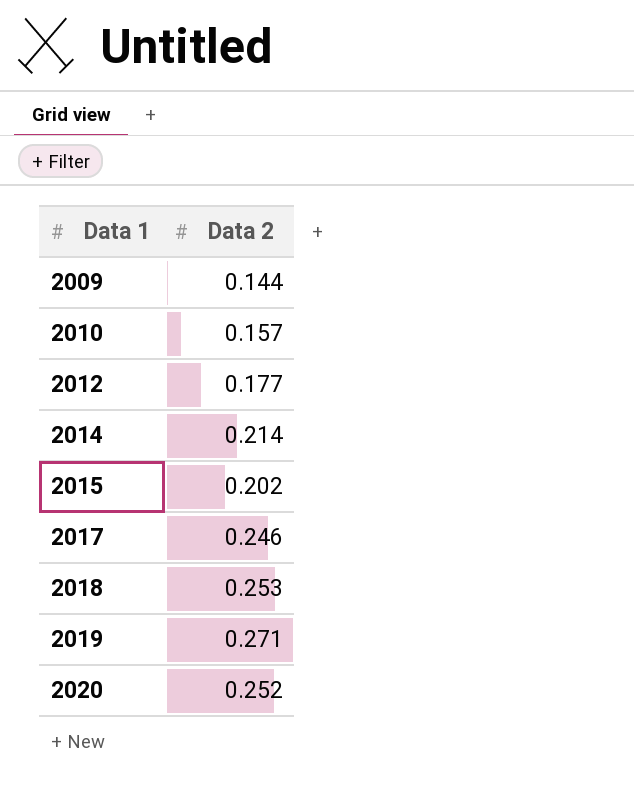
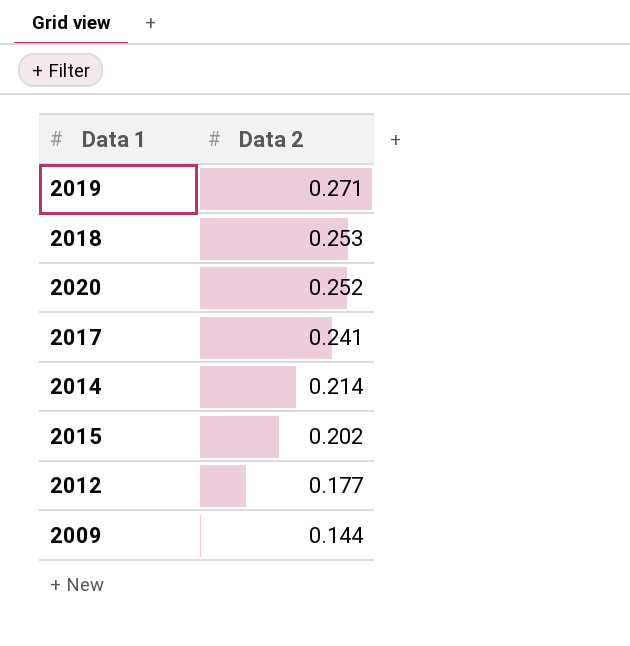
row order: Data 1 ascending -> Data 2 descending
row 2010: 0.157 -> none
2017 | Data 2: 0.246 -> 0.241

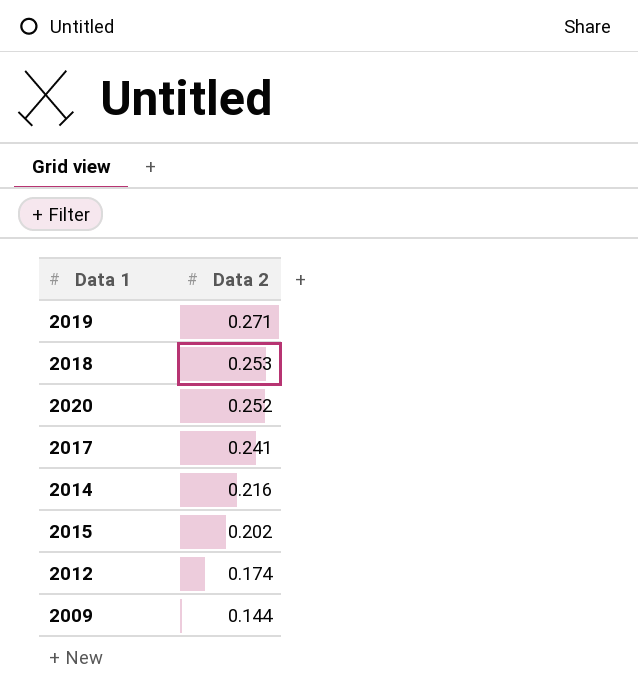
2014 | Data 2: 0.214 -> 0.216
2012 | Data 2: 0.177 -> 0.174

